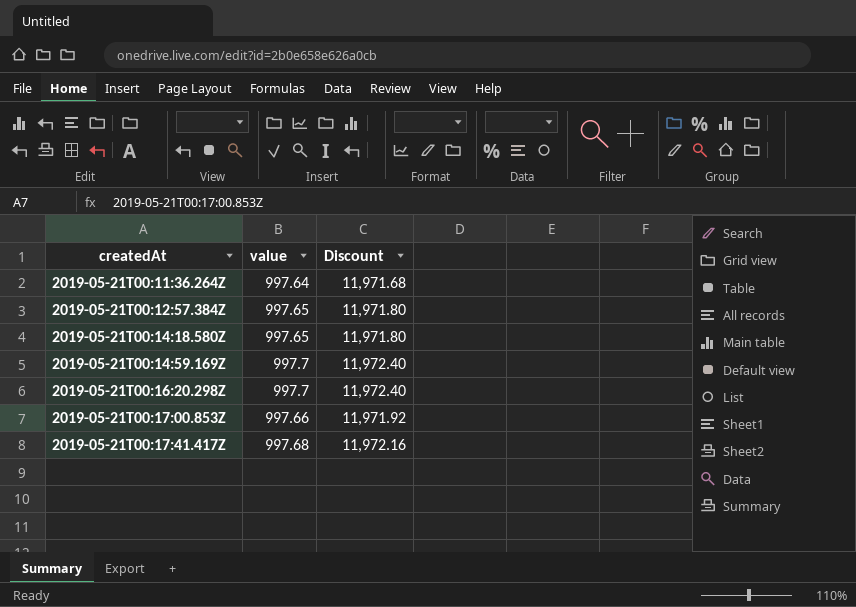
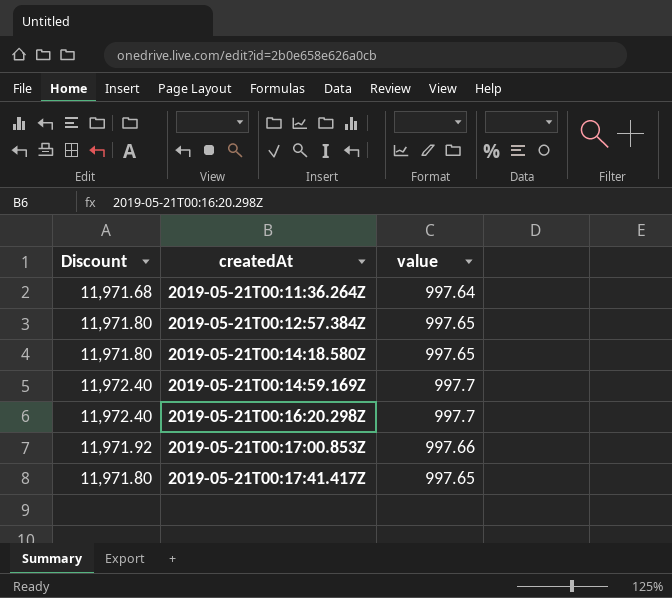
column Discount | position: 3 -> 1
2019-05-21T00:17:41.417Z | Discount: 11,972.16 -> 11,971.80
2019-05-21T00:17:41.417Z | value: 997.68 -> 997.65

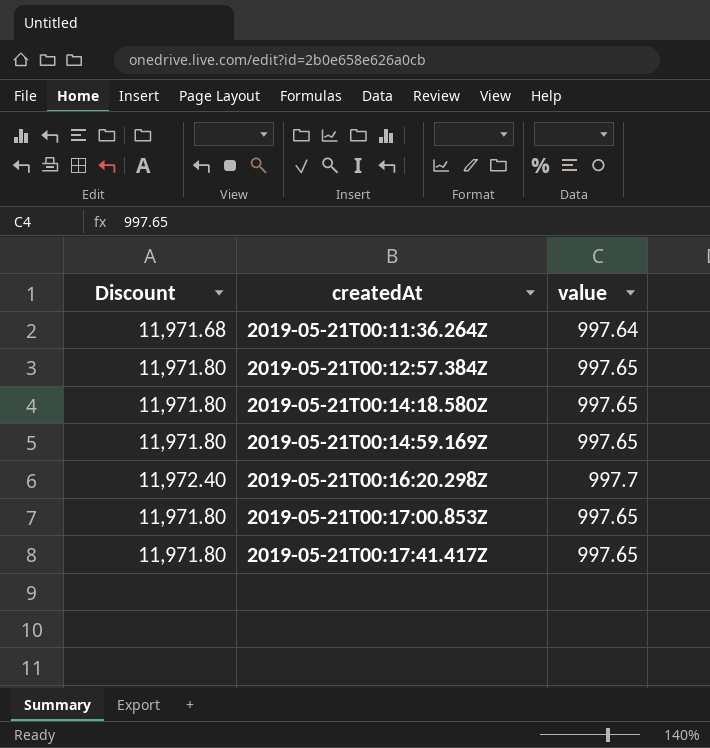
2019-05-21T00:14:59.169Z | Discount: 11,972.40 -> 11,971.80
2019-05-21T00:14:59.169Z | value: 997.7 -> 997.65
2019-05-21T00:17:00.853Z | Discount: 11,971.92 -> 11,971.80
2019-05-21T00:17:00.853Z | value: 997.66 -> 997.65

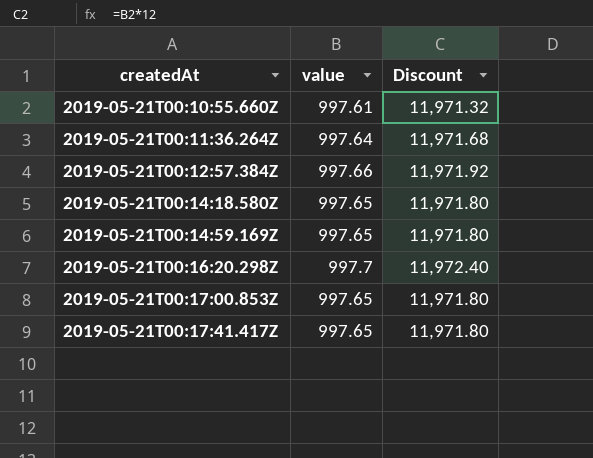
column Discount | position: 1 -> 3
row 2019-05-21T00:10:55.660Z: none -> 997.61 | 11,971.32
2019-05-21T00:12:57.384Z | value: 997.65 -> 997.66
2019-05-21T00:12:57.384Z | Discount: 11,971.80 -> 11,971.92

